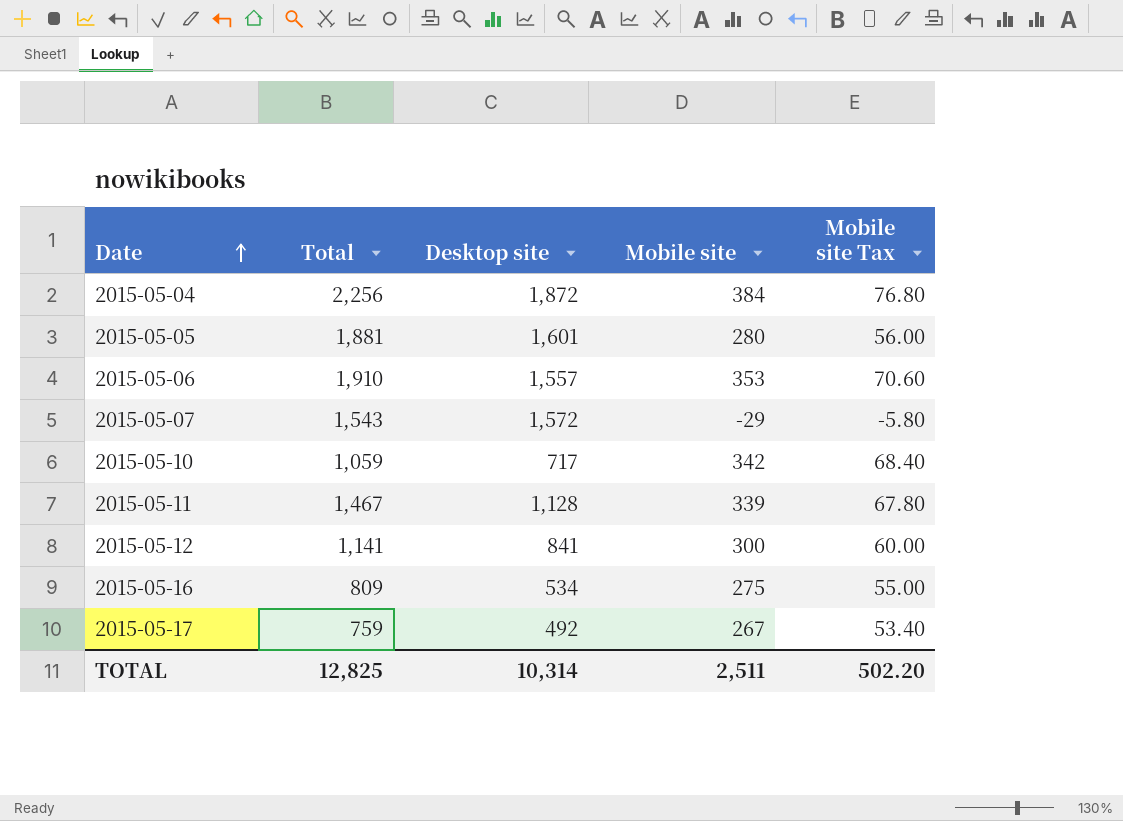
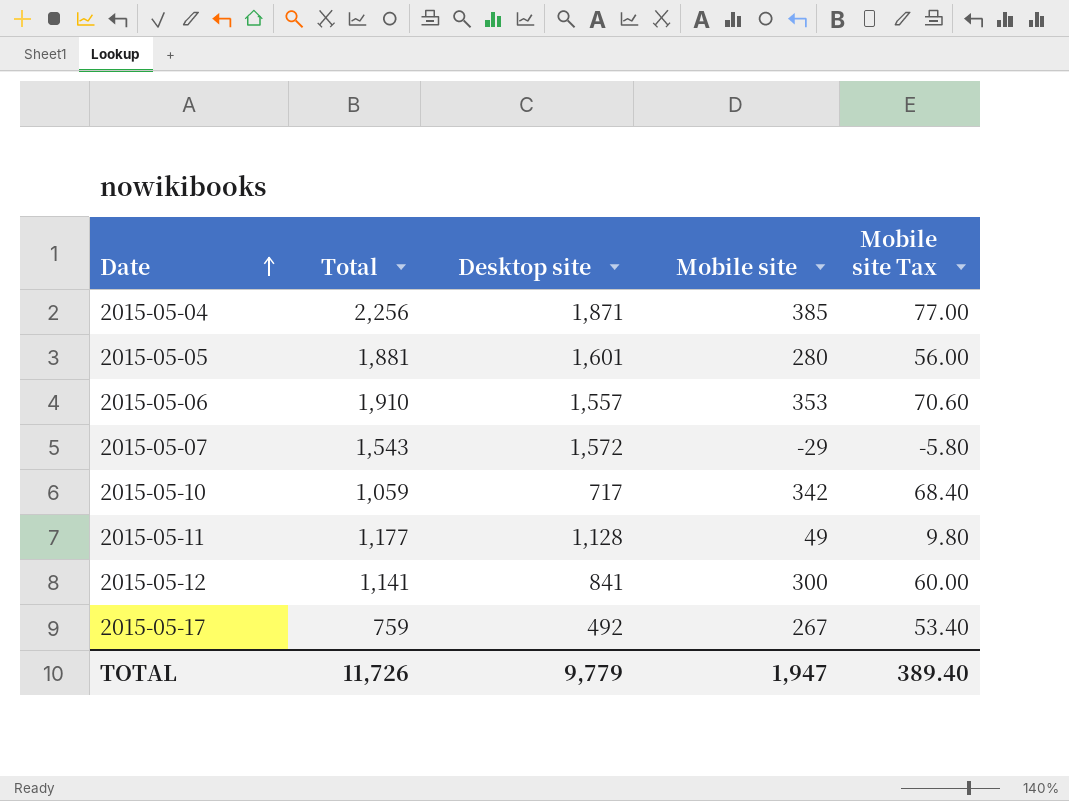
row 2015-05-16: 809 | 534 | 275 | 55.00 -> none
2015-05-04 | Desktop site: 1,872 -> 1,871
2015-05-04 | Mobile site: 384 -> 385
2015-05-04 | Mobile site Tax: 76.80 -> 77.00
2015-05-11 | Total: 1,467 -> 1,177
2015-05-11 | Mobile site: 339 -> 49
2015-05-11 | Mobile site Tax: 67.80 -> 9.80
TOTAL | Total: 12,825 -> 11,726
TOTAL | Desktop site: 10,314 -> 9,779
TOTAL | Mobile site: 2,511 -> 1,947
TOTAL | Mobile site Tax: 502.20 -> 389.40

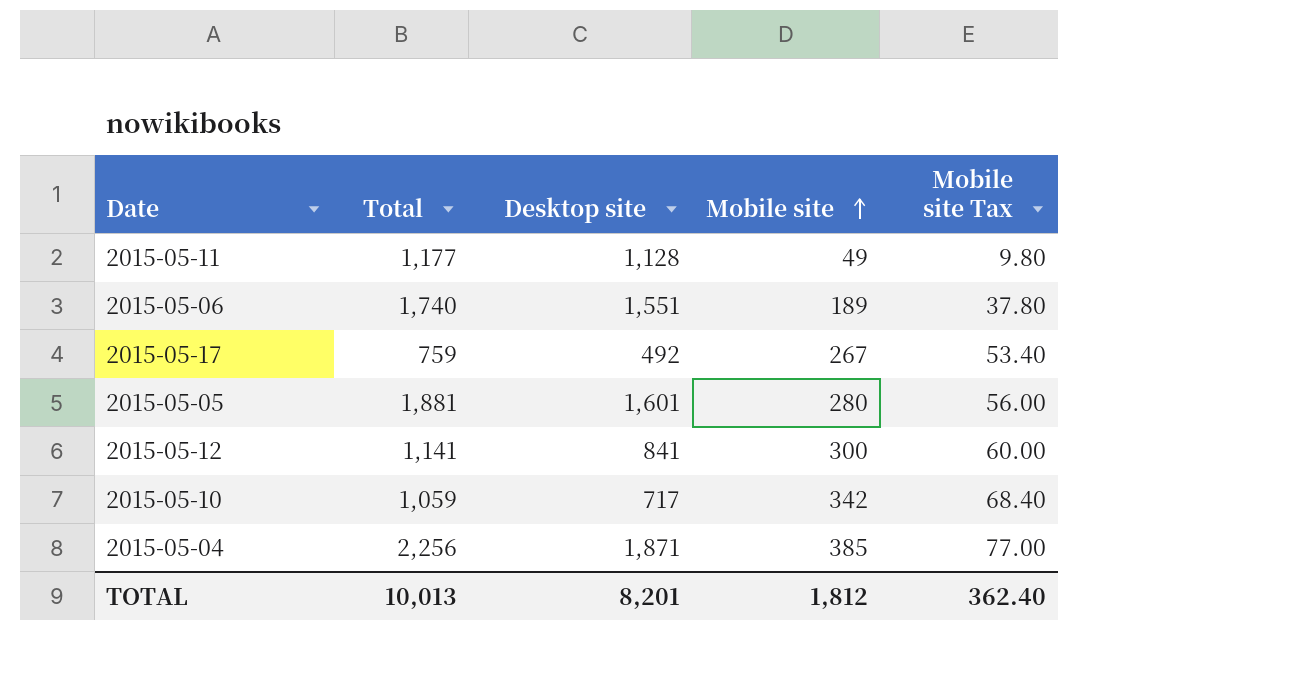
row order: Date ascending -> Mobile site ascending
row 2015-05-07: 1,543 | 1,572 | -29 | -5.80 -> none
2015-05-06 | Total: 1,910 -> 1,740
2015-05-06 | Desktop site: 1,557 -> 1,551
2015-05-06 | Mobile site: 353 -> 189
2015-05-06 | Mobile site Tax: 70.60 -> 37.80
TOTAL | Total: 11,726 -> 10,013
TOTAL | Desktop site: 9,779 -> 8,201
TOTAL | Mobile site: 1,947 -> 1,812
TOTAL | Mobile site Tax: 389.40 -> 362.40

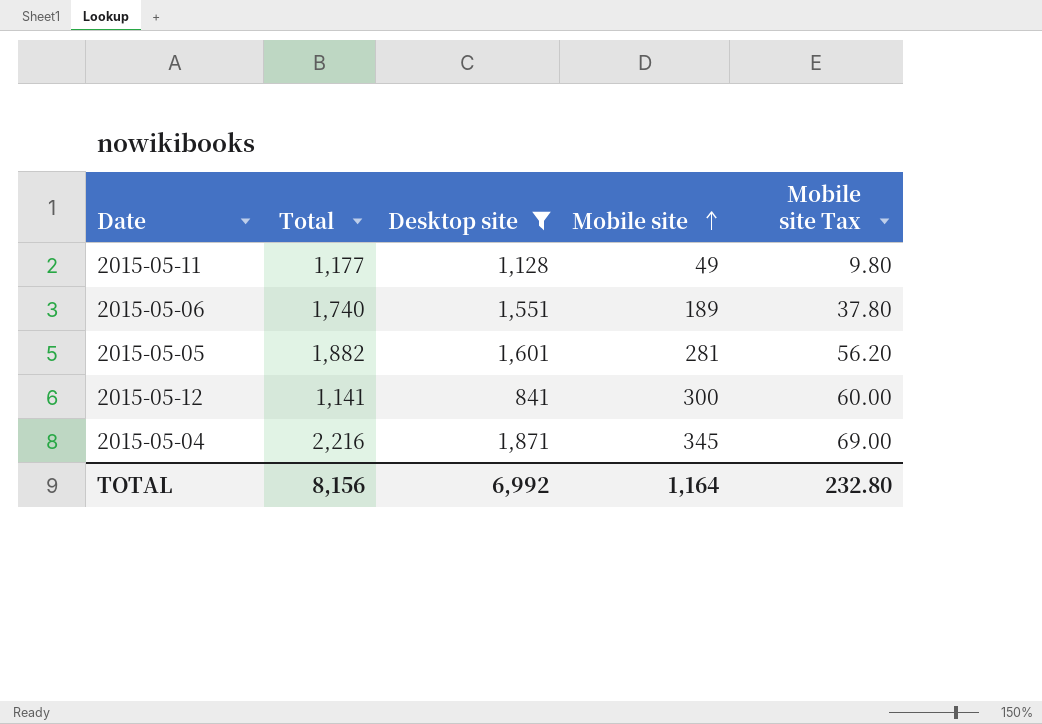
filter: none -> Desktop site >= 841
2015-05-05 | Total: 1,881 -> 1,882
2015-05-05 | Mobile site: 280 -> 281
2015-05-05 | Mobile site Tax: 56.00 -> 56.20
2015-05-04 | Total: 2,256 -> 2,216
2015-05-04 | Mobile site: 385 -> 345
2015-05-04 | Mobile site Tax: 77.00 -> 69.00
TOTAL | Total: 10,013 -> 8,156
TOTAL | Desktop site: 8,201 -> 6,992
TOTAL | Mobile site: 1,812 -> 1,164
TOTAL | Mobile site Tax: 362.40 -> 232.80

